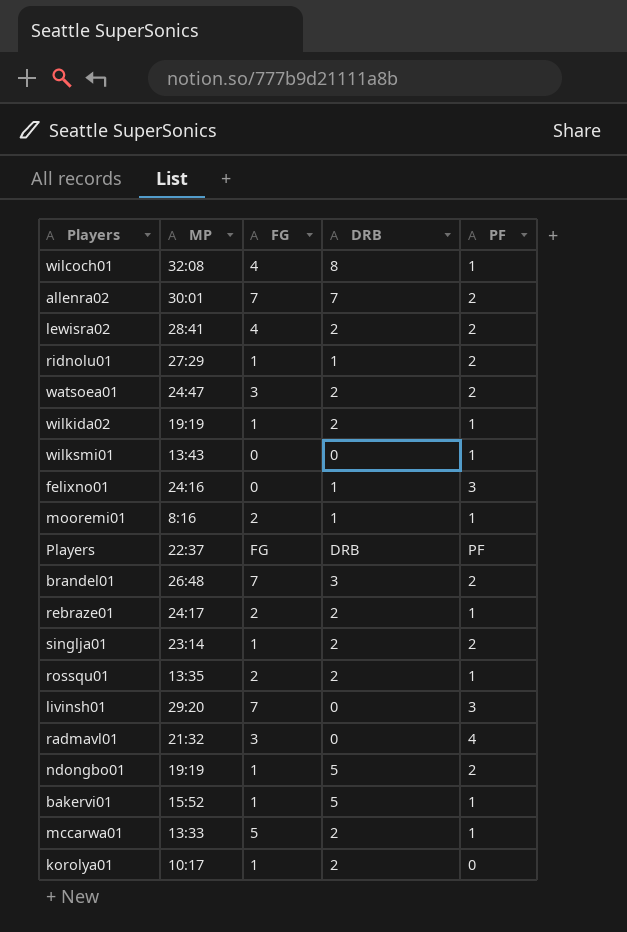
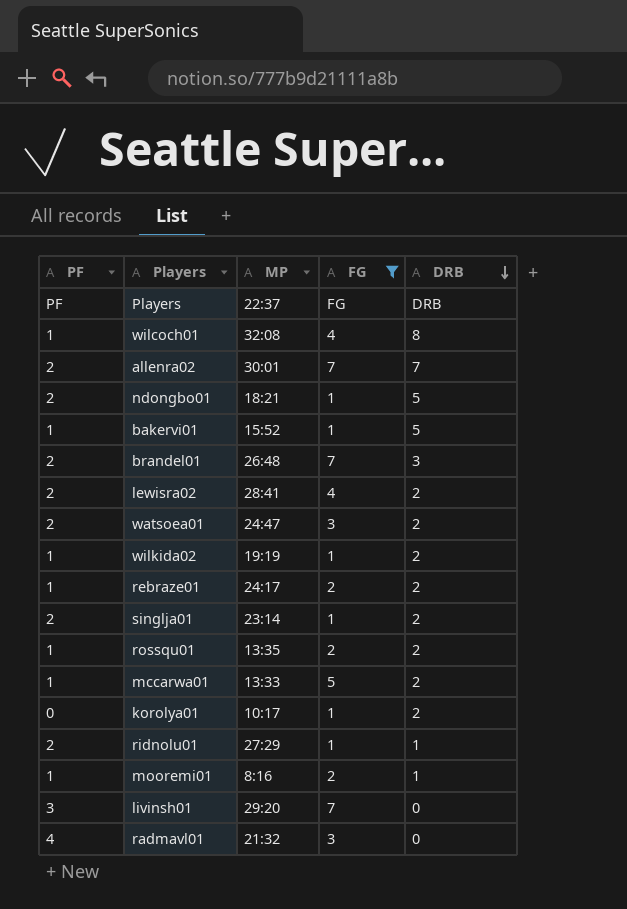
filter: none -> FG != 0
row order: none -> DRB descending
column PF | position: 5 -> 1
ndongbo01 | MP: 19:19 -> 18:21

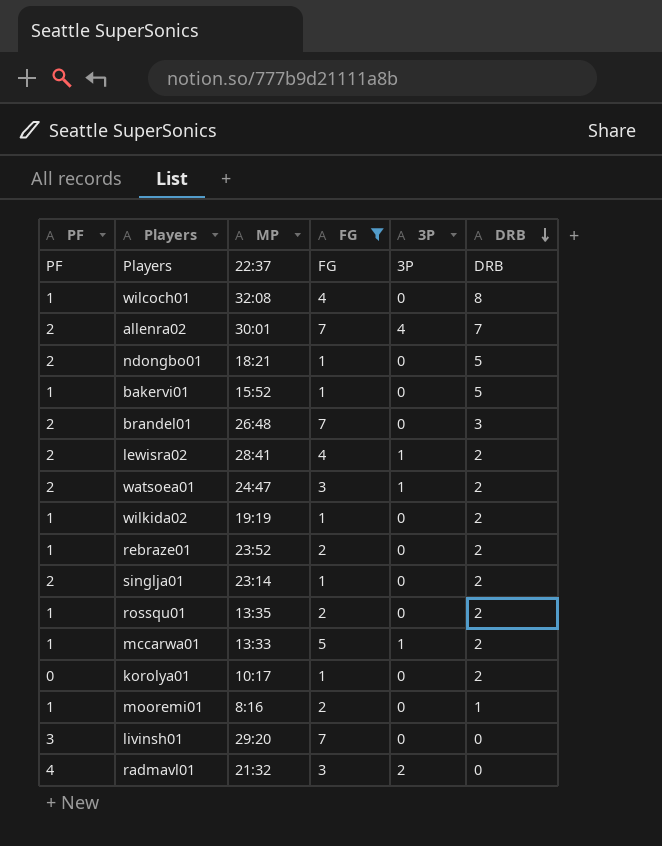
column 3P | position: none -> 5
row ridnolu01: 2 | 27:29 | 1 | 1 -> none
rebraze01 | MP: 24:17 -> 23:52

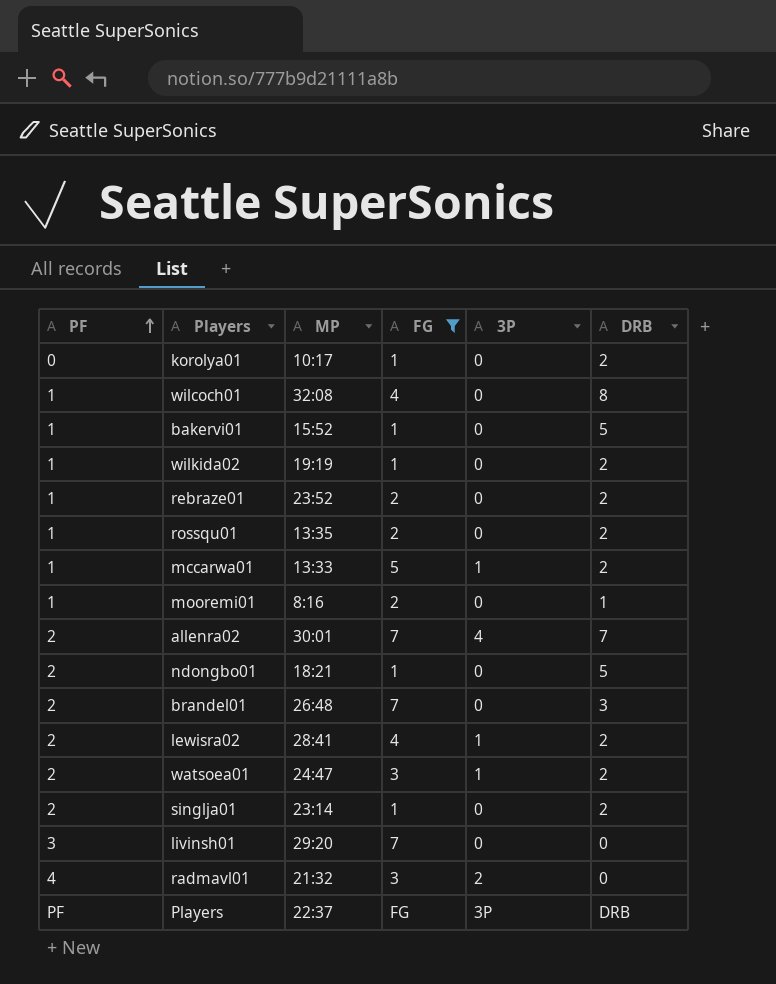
row order: DRB descending -> PF ascending

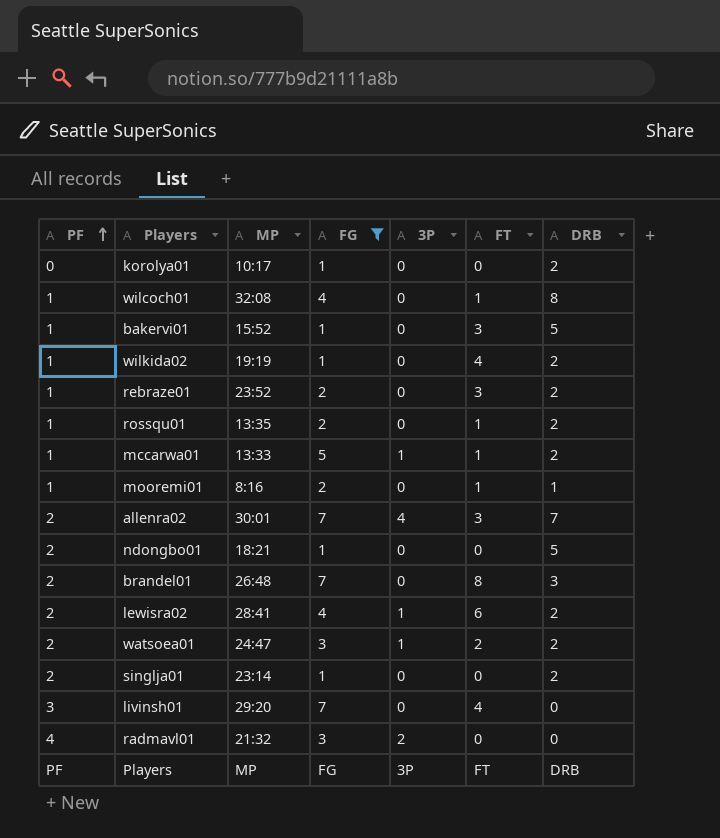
column FT | position: none -> 6
Players | MP: 22:37 -> MP

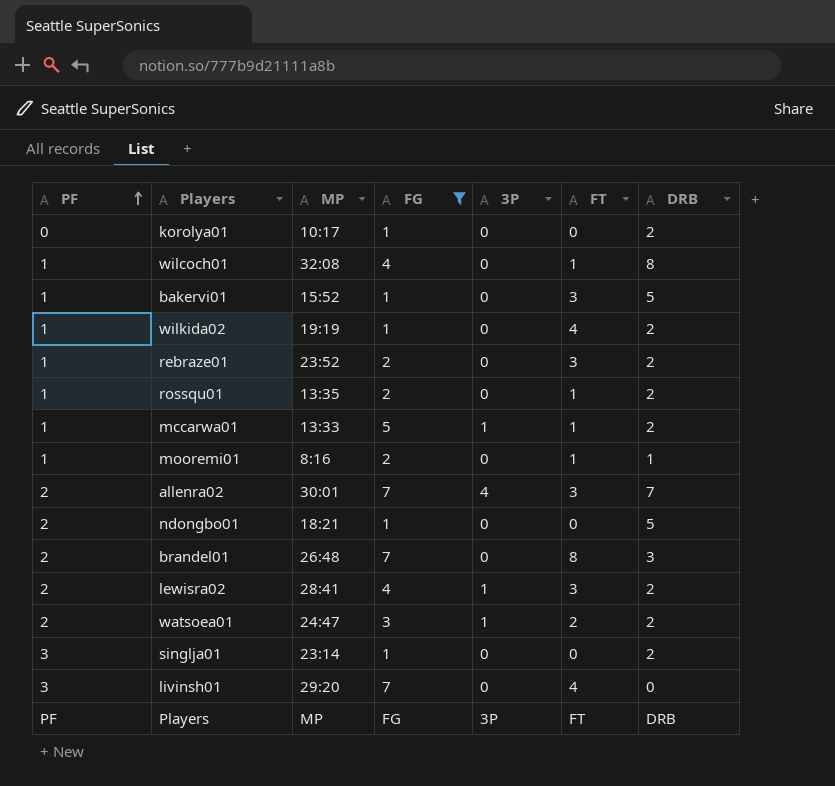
row radmavl01: 4 | 21:32 | 3 | 2 | 0 | 0 -> none
lewisra02 | FT: 6 -> 3
singlja01 | PF: 2 -> 3

